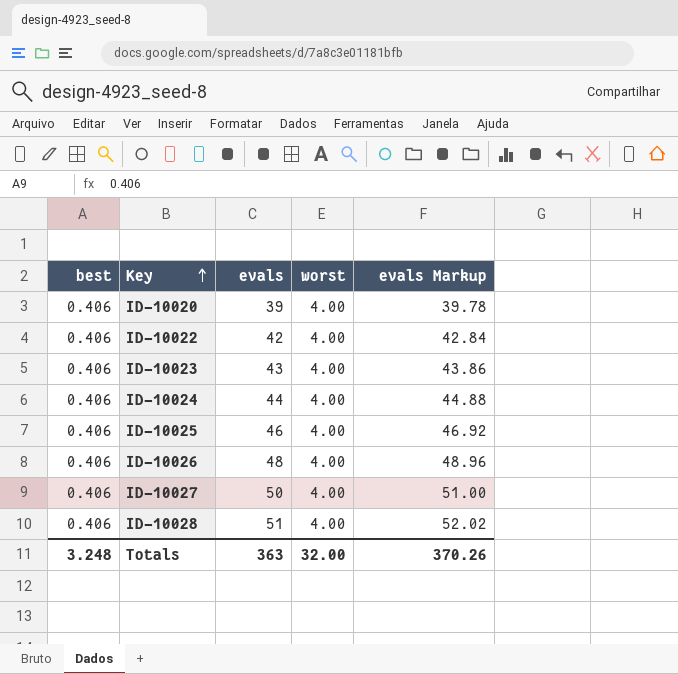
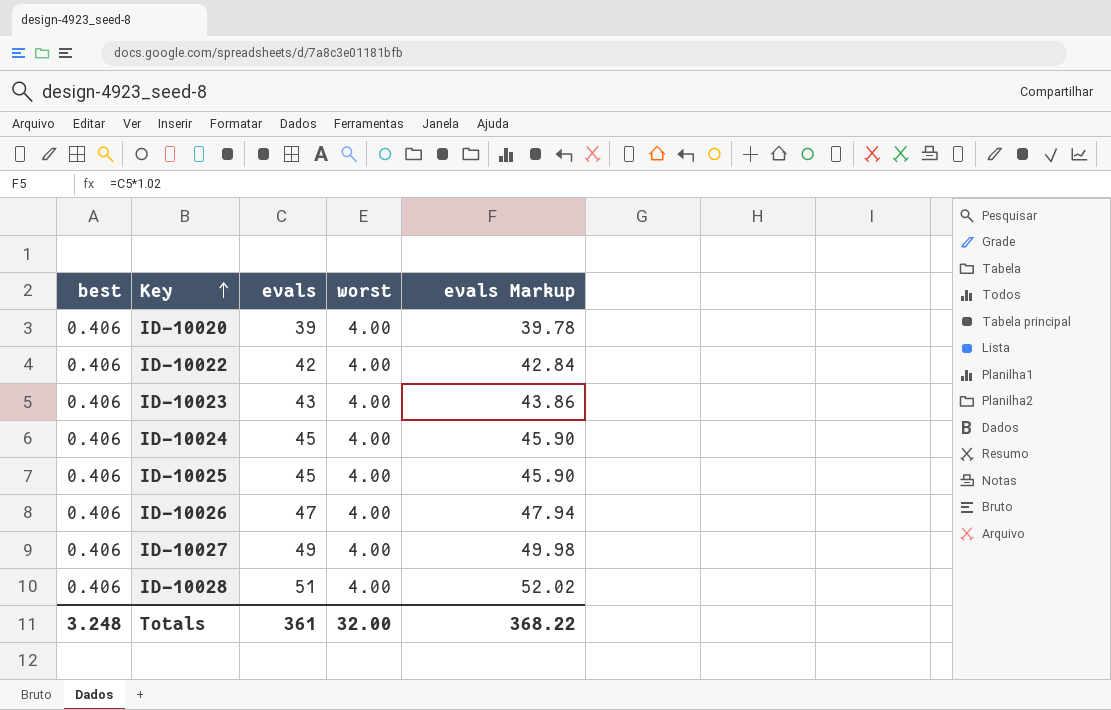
ID-10024 | evals: 44 -> 45
ID-10024 | evals Markup: 44.88 -> 45.90
ID-10025 | evals: 46 -> 45
ID-10025 | evals Markup: 46.92 -> 45.90
ID-10026 | evals: 48 -> 47
ID-10026 | evals Markup: 48.96 -> 47.94
ID-10027 | evals: 50 -> 49
ID-10027 | evals Markup: 51.00 -> 49.98
Totals | evals: 363 -> 361
Totals | evals Markup: 370.26 -> 368.22

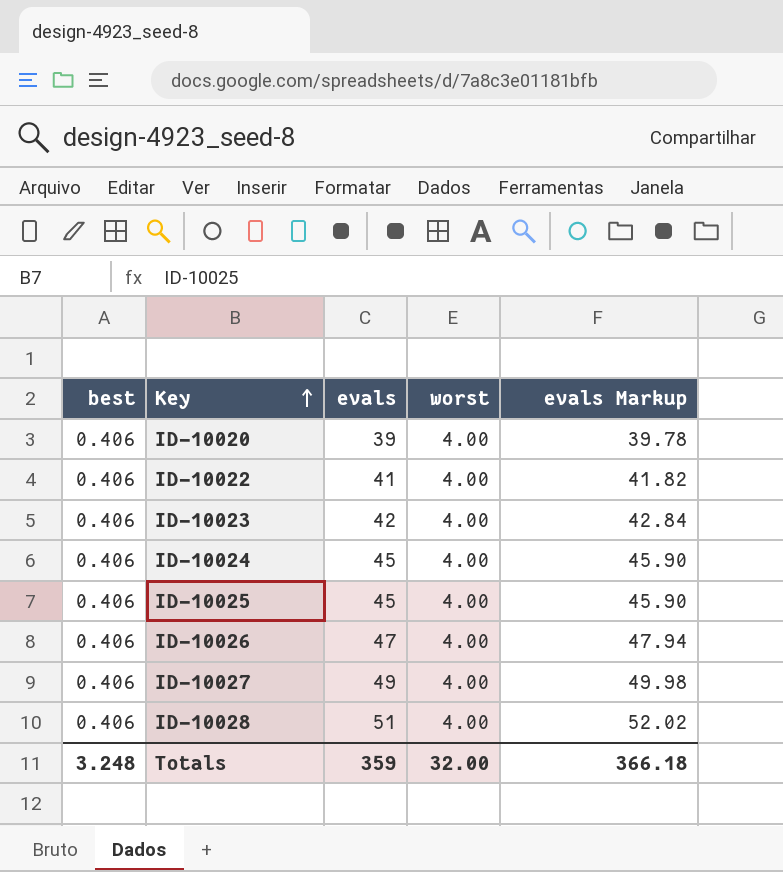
ID-10022 | evals: 42 -> 41
ID-10022 | evals Markup: 42.84 -> 41.82
ID-10023 | evals: 43 -> 42
ID-10023 | evals Markup: 43.86 -> 42.84
Totals | evals: 361 -> 359
Totals | evals Markup: 368.22 -> 366.18

